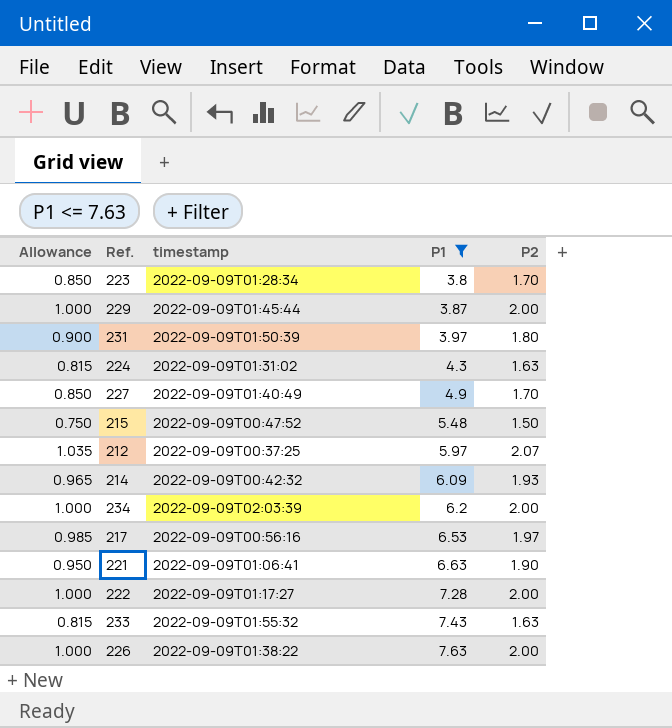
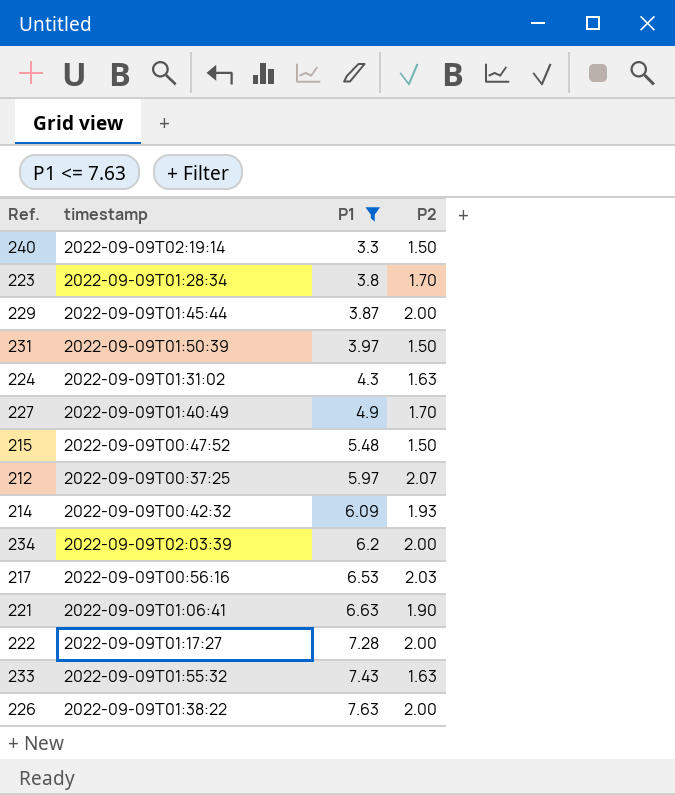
column Allowance | formula: [P2] * 0.5 -> none
row 240: none -> 2022-09-09T02:19:14 | 3.3 | 1.50
231 | P2: 1.80 -> 1.50
217 | P2: 1.97 -> 2.03

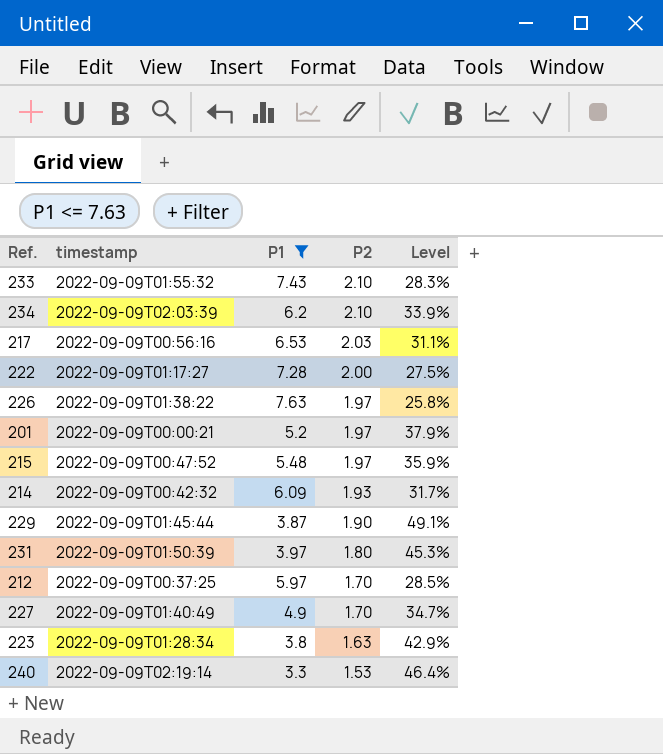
row order: P1 ascending -> P2 descending
column Level | formula: none -> [P2] / [P1]
row 224: 2022-09-09T01:31:02 | 4.3 | 1.63 -> none
row 221: 2022-09-09T01:06:41 | 6.63 | 1.90 -> none
233 | P2: 1.63 -> 2.10
234 | P2: 2.00 -> 2.10
226 | P2: 2.00 -> 1.97
row 201: none -> 2022-09-09T00:00:21 | 5.2 | 1.97 | 37.9%
215 | P2: 1.50 -> 1.97
229 | P2: 2.00 -> 1.90
231 | P2: 1.50 -> 1.80
212 | P2: 2.07 -> 1.70
223 | P2: 1.70 -> 1.63
240 | P2: 1.50 -> 1.53

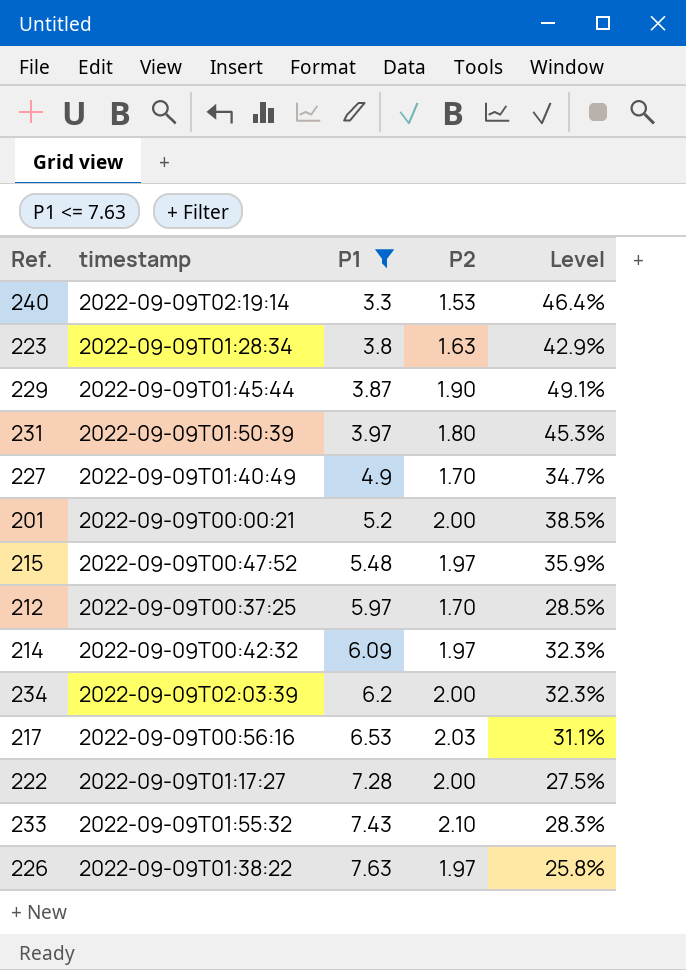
row order: P2 descending -> P1 ascending
201 | P2: 1.97 -> 2.00
201 | Level: 37.9% -> 38.5%
214 | P2: 1.93 -> 1.97
214 | Level: 31.7% -> 32.3%
234 | P2: 2.10 -> 2.00
234 | Level: 33.9% -> 32.3%

